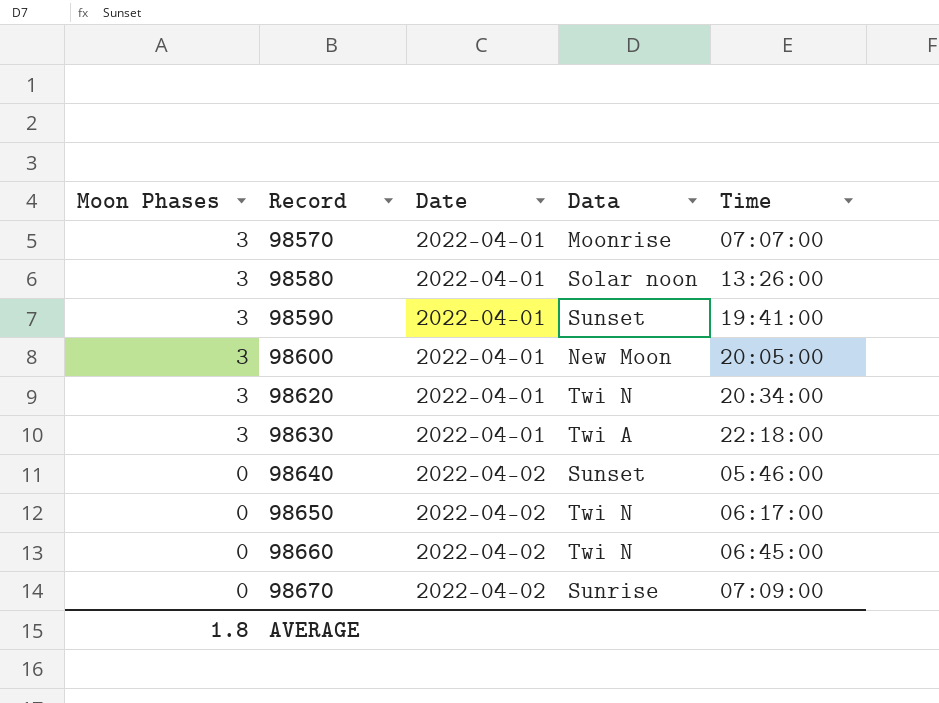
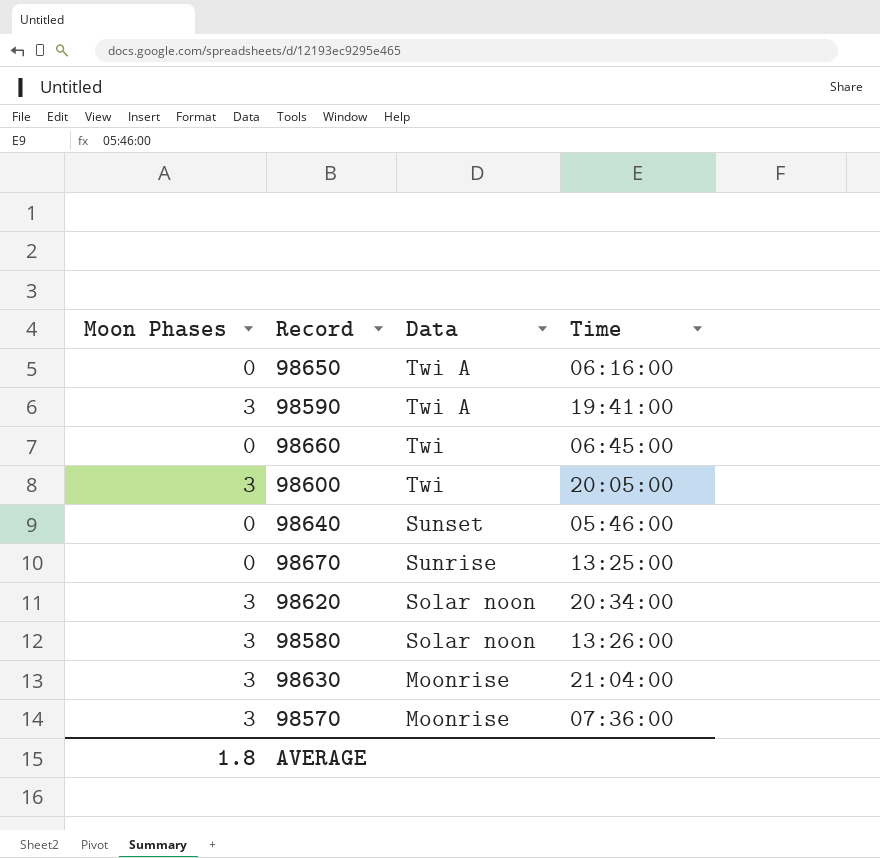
row order: Moon Phases descending -> Data descending
column Date | position: 3 -> none
98650 | Data: Twi N -> Twi A
98650 | Time: 06:17:00 -> 06:16:00
98590 | Data: Sunset -> Twi A
98660 | Data: Twi N -> Twi
98600 | Data: New Moon -> Twi
98670 | Time: 07:09:00 -> 13:25:00
98620 | Data: Twi N -> Solar noon
98630 | Data: Twi A -> Moonrise
98630 | Time: 22:18:00 -> 21:04:00
98570 | Time: 07:07:00 -> 07:36:00

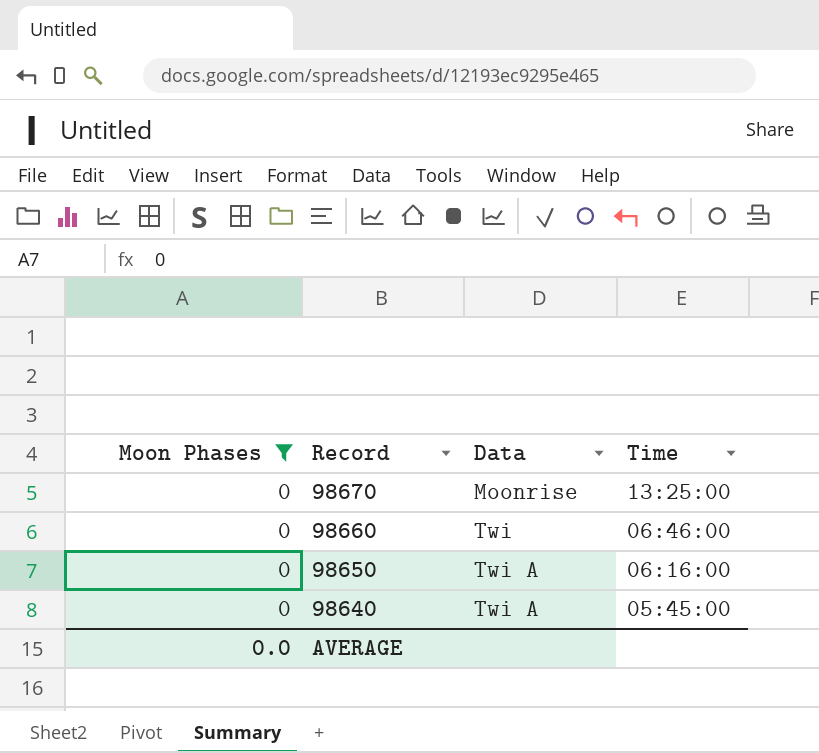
filter: none -> Moon Phases = 0
row order: Data descending -> Record descending
98670 | Data: Sunrise -> Moonrise
98660 | Time: 06:45:00 -> 06:46:00
98640 | Data: Sunset -> Twi A
98640 | Time: 05:46:00 -> 05:45:00
AVERAGE | Moon Phases: 1.8 -> 0.0

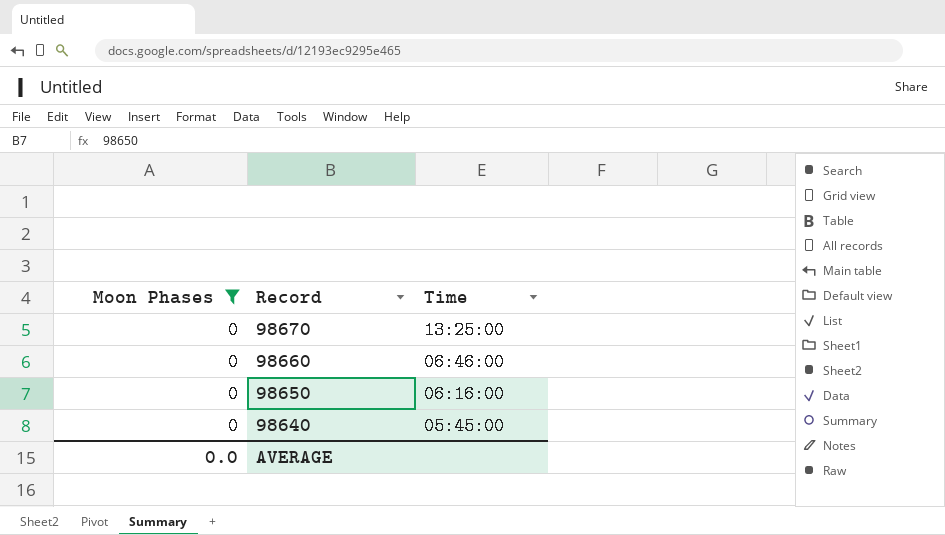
column Data | position: 3 -> none

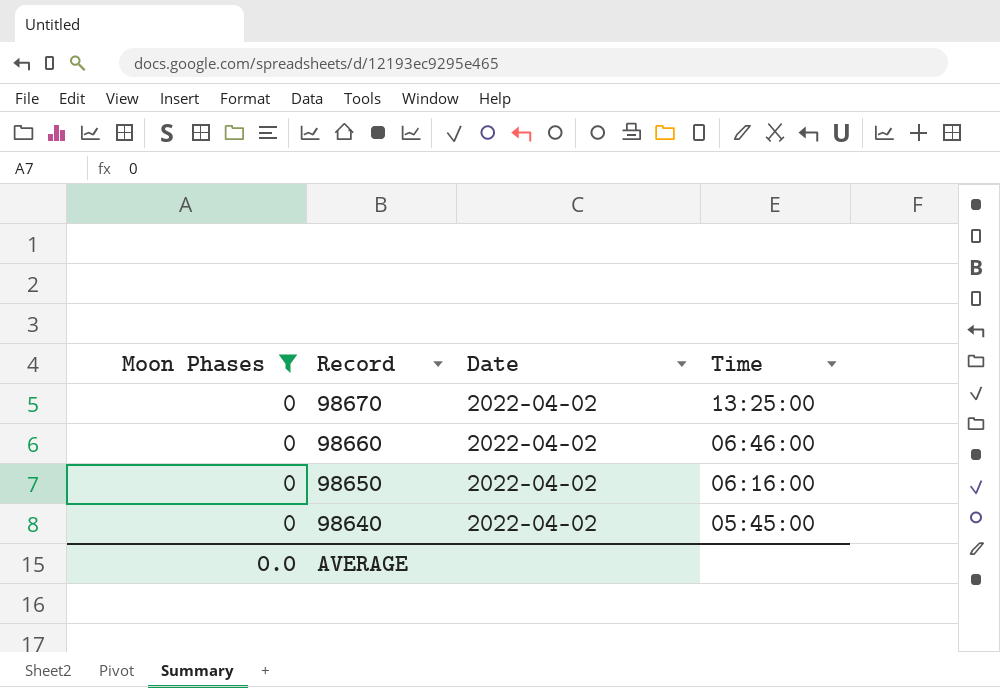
column Date | position: none -> 3

